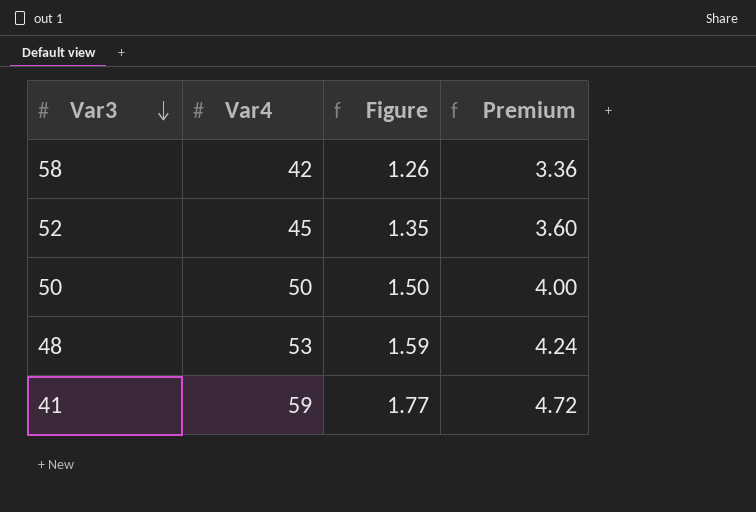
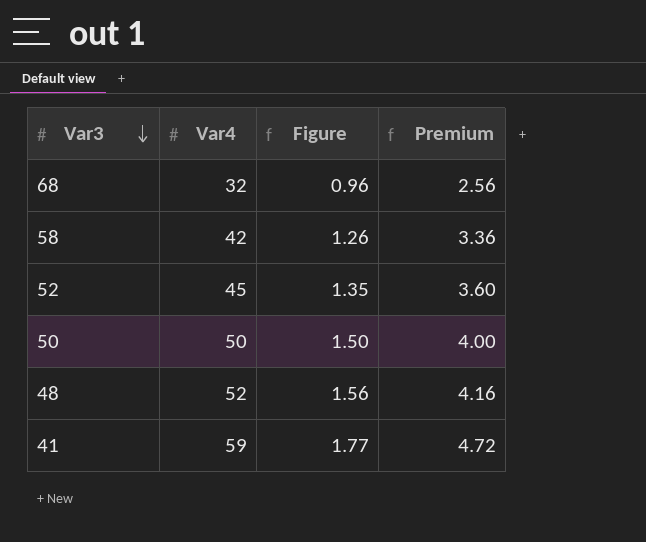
row 68: none -> 32 | 0.96 | 2.56
48 | Var4: 53 -> 52
48 | Figure: 1.59 -> 1.56
48 | Premium: 4.24 -> 4.16

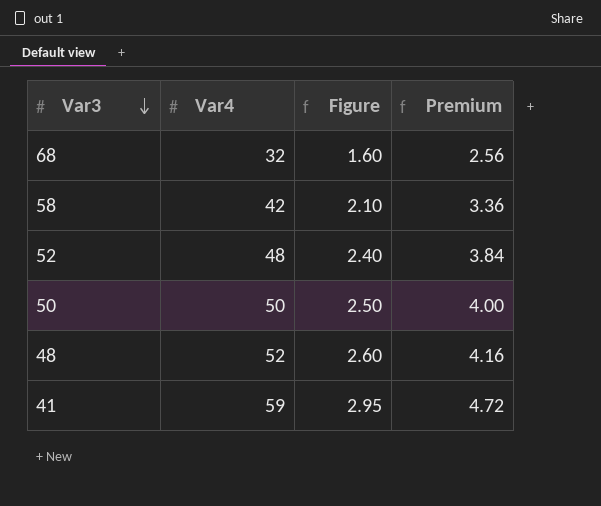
column Figure | formula: [Var4] * 0.03 -> [Var4] * 0.05
52 | Var4: 45 -> 48
52 | Premium: 3.60 -> 3.84

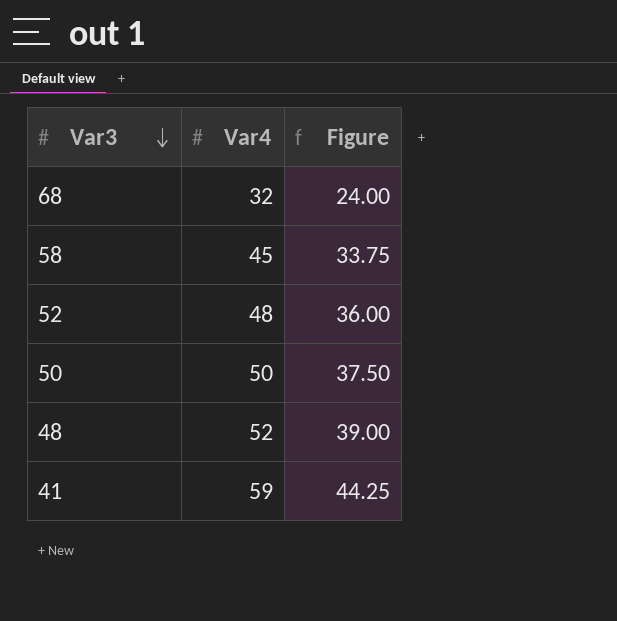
column Premium | formula: [Var4] * 0.08 -> none
column Figure | formula: [Var4] * 0.05 -> [Var4] * 0.75
58 | Var4: 42 -> 45

